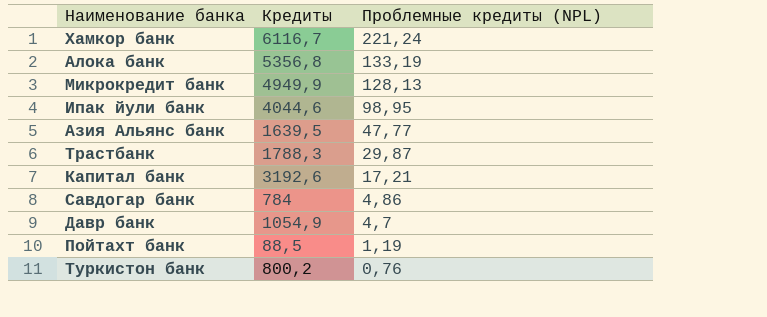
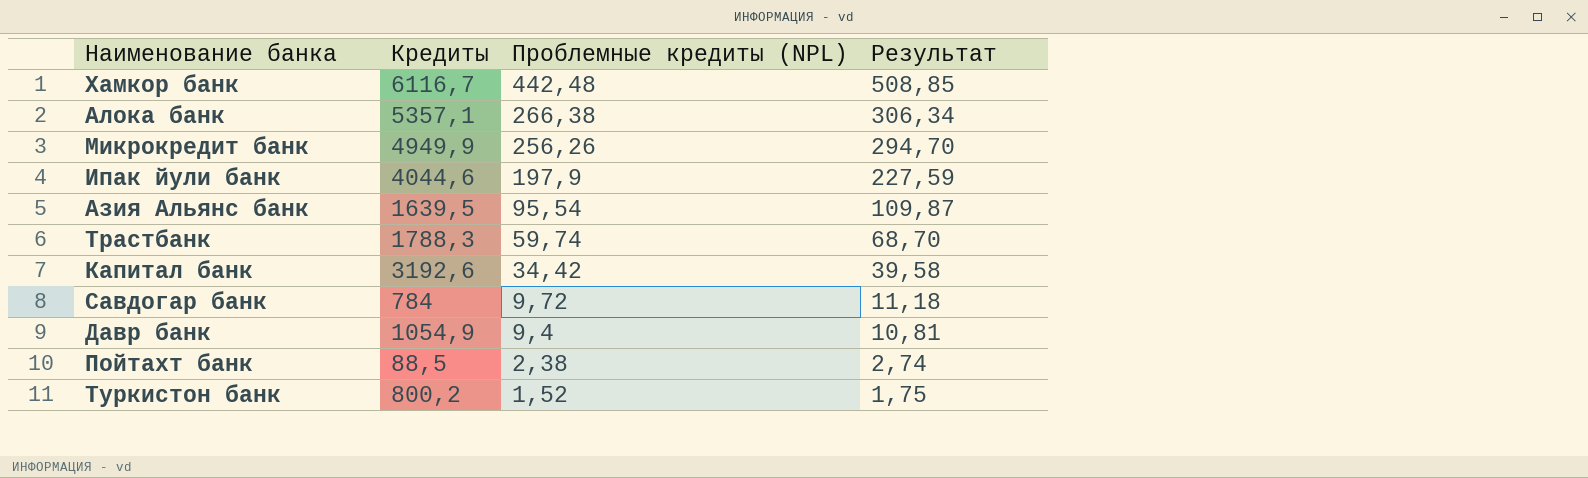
column Результат | formula: none -> [Проблемные кредиты (NPL)] * 1,15
Хамкор банк | Проблемные кредиты (NPL): 221,24 -> 442,48
Алока банк | Кредиты: 5356,8 -> 5357,1
Алока банк | Проблемные кредиты (NPL): 133,19 -> 266,38
Микрокредит банк | Проблемные кредиты (NPL): 128,13 -> 256,26
Ипак йули банк | Проблемные кредиты (NPL): 98,95 -> 197,9
Азия Альянс банк | Проблемные кредиты (NPL): 47,77 -> 95,54
Трастбанк | Проблемные кредиты (NPL): 29,87 -> 59,74
Капитал банк | Проблемные кредиты (NPL): 17,21 -> 34,42
Савдогар банк | Проблемные кредиты (NPL): 4,86 -> 9,72
Давр банк | Проблемные кредиты (NPL): 4,7 -> 9,4
Пойтахт банк | Проблемные кредиты (NPL): 1,19 -> 2,38
Туркистон банк | Проблемные кредиты (NPL): 0,76 -> 1,52

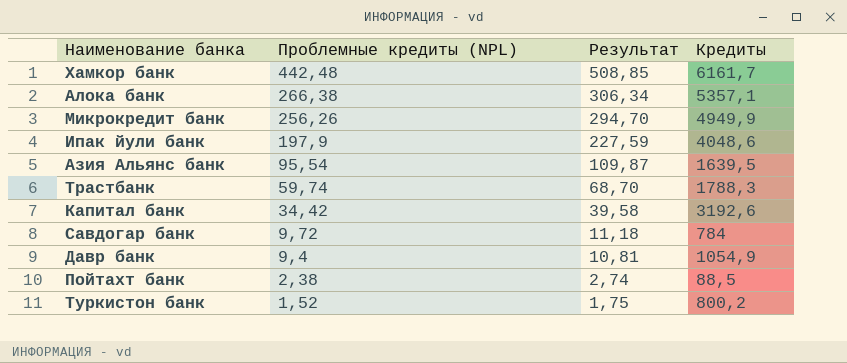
column Кредиты | position: 2 -> 4
Хамкор банк | Кредиты: 6116,7 -> 6161,7
Ипак йули банк | Кредиты: 4044,6 -> 4048,6

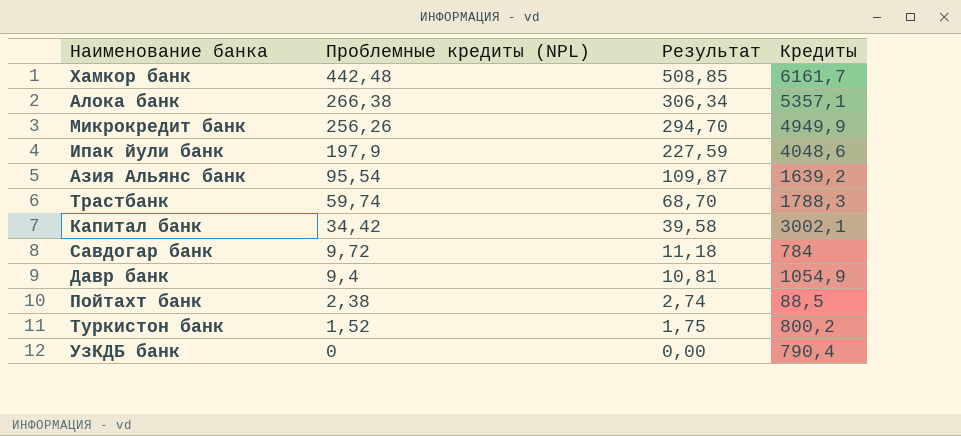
Азия Альянс банк | Кредиты: 1639,5 -> 1639,2
Капитал банк | Кредиты: 3192,6 -> 3002,1
row УзКДБ банк: none -> 0 | 0,00 | 790,4

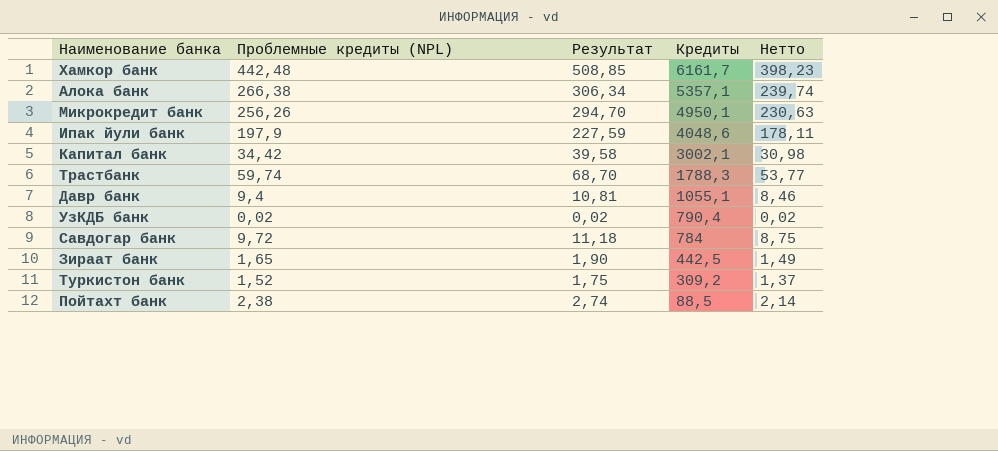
row order: Проблемные кредиты (NPL) descending -> Кредиты descending
column Нетто | formula: none -> [Проблемные кредиты (NPL)] * 0,9
row Азия Альянс банк: 95,54 | 109,87 | 1639,2 -> none
Микрокредит банк | Кредиты: 4949,9 -> 4950,1
Давр банк | Кредиты: 1054,9 -> 1055,1
УзКДБ банк | Проблемные кредиты (NPL): 0 -> 0,02
УзКДБ банк | Результат: 0,00 -> 0,02
row Зираат банк: none -> 1,65 | 1,90 | 442,5 | 1,49
Туркистон банк | Кредиты: 800,2 -> 309,2

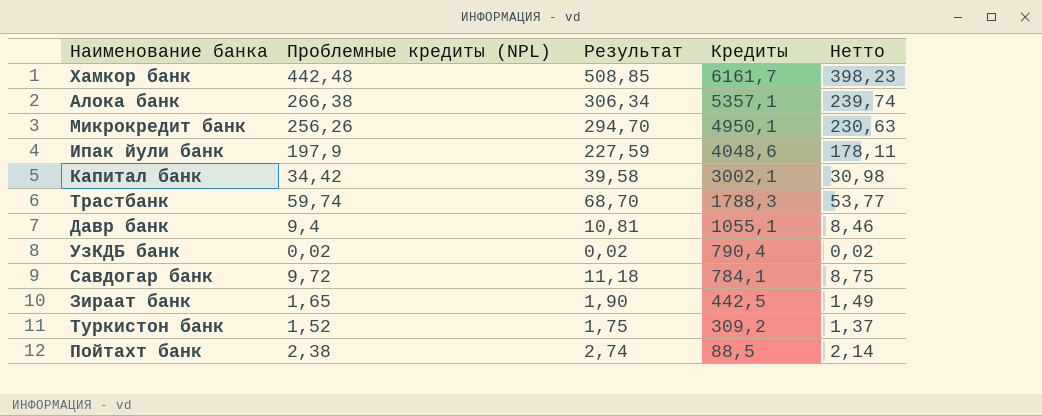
Савдогар банк | Кредиты: 784 -> 784,1

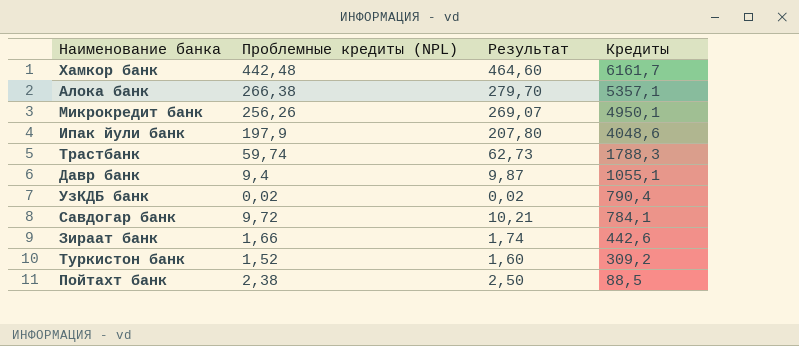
column Нетто | formula: [Проблемные кредиты (NPL)] * 0,9 -> none
column Результат | formula: [Проблемные кредиты (NPL)] * 1,15 -> [Проблемные кредиты (NPL)] * 1,05
row Капитал банк: 34,42 | 39,58 | 3002,1 | 30,98 -> none
Зираат банк | Проблемные кредиты (NPL): 1,65 -> 1,66
Зираат банк | Кредиты: 442,5 -> 442,6

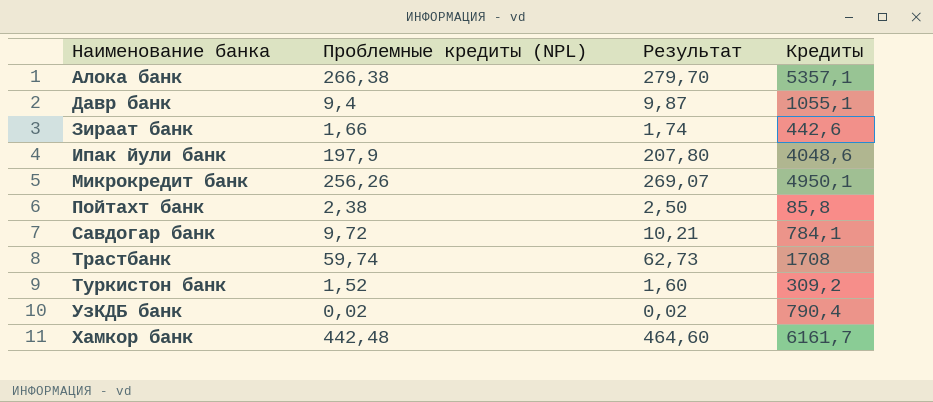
row order: Кредиты descending -> Наименование банка ascending
Пойтахт банк | Кредиты: 88,5 -> 85,8
Трастбанк | Кредиты: 1788,3 -> 1708

